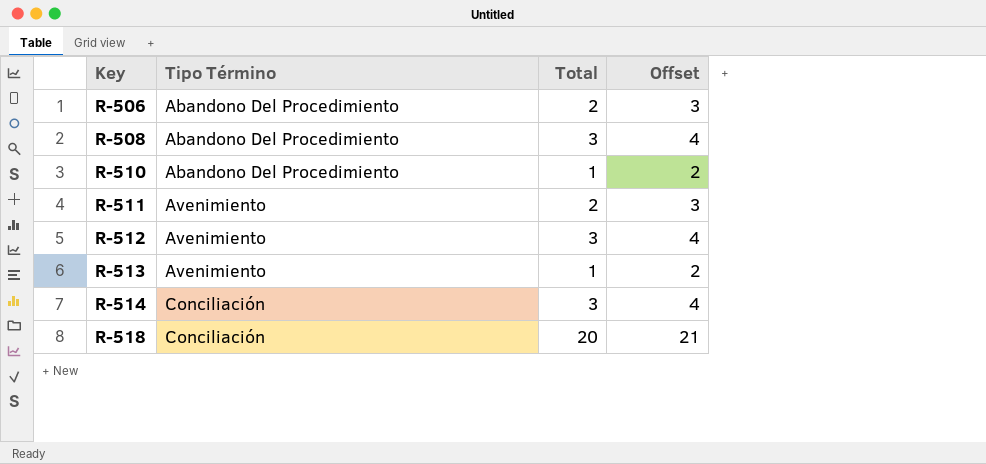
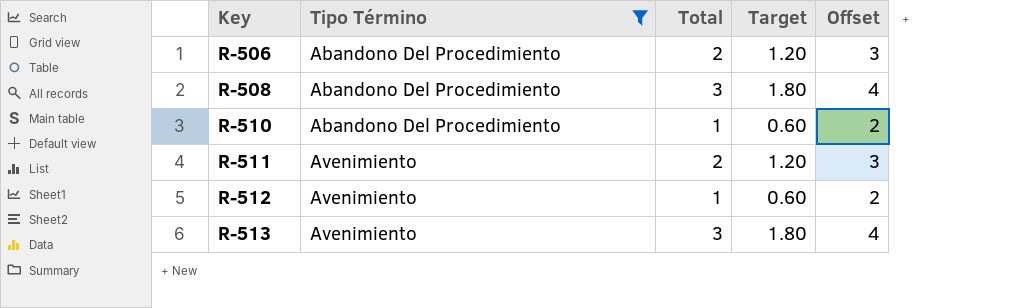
filter: none -> Tipo Término != Conciliación
column Target | formula: none -> [Total] * 0.6
R-512 | Total: 3 -> 1
R-512 | Offset: 4 -> 2
R-513 | Total: 1 -> 3
R-513 | Offset: 2 -> 4

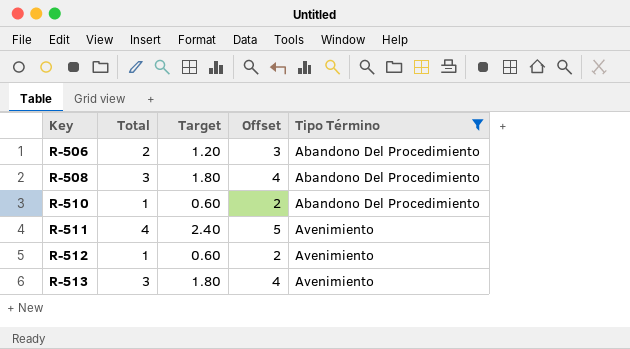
column Tipo Término | position: 2 -> 5
R-511 | Total: 2 -> 4
R-511 | Target: 1.20 -> 2.40
R-511 | Offset: 3 -> 5

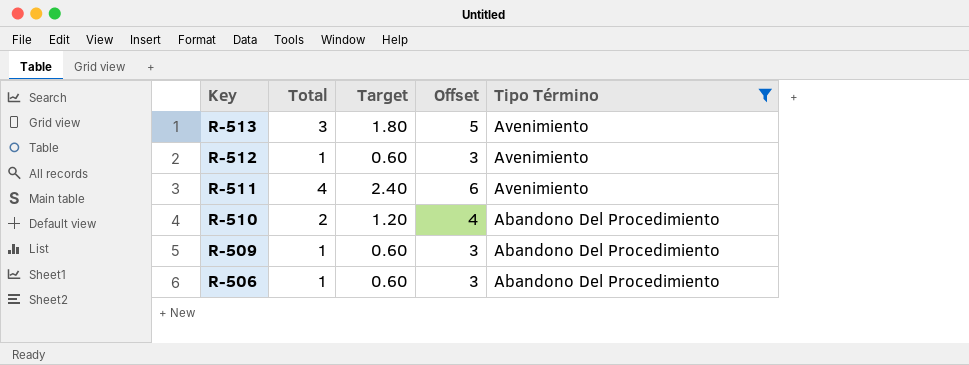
row order: Key ascending -> Key descending
column Offset | formula: [Total] + 1 -> [Total] + 2
row R-508: 3 | 1.80 | 4 | Abandono Del Procedimiento -> none
R-510 | Total: 1 -> 2
R-510 | Target: 0.60 -> 1.20
row R-509: none -> 1 | 0.60 | 3 | Abandono Del Procedimiento
R-506 | Total: 2 -> 1
R-506 | Target: 1.20 -> 0.60

